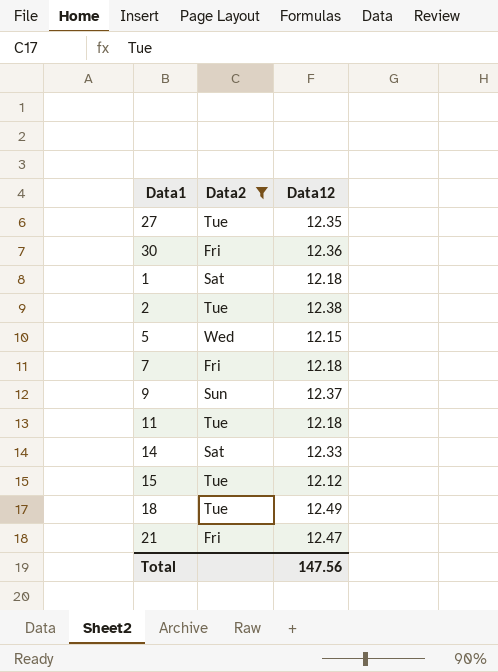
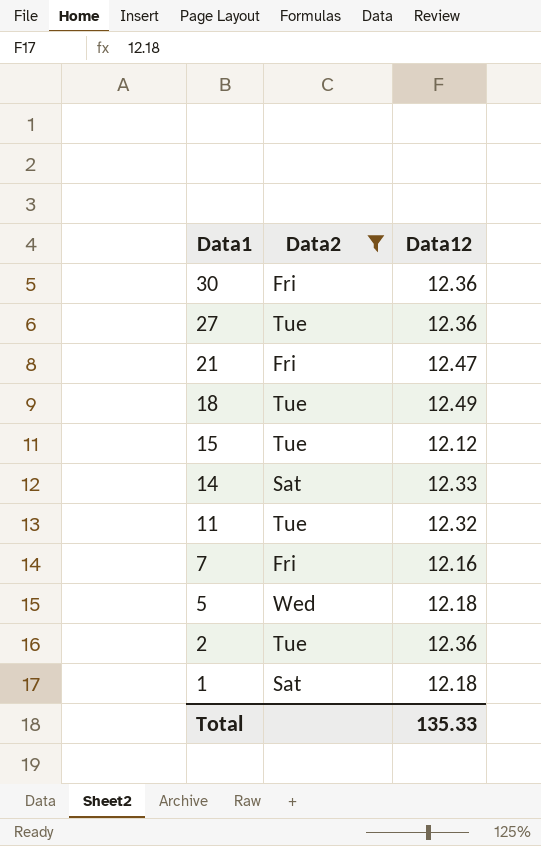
row order: none -> Data1 descending
row 9: Sun | 12.37 -> none
27 | Data12: 12.35 -> 12.36
11 | Data12: 12.18 -> 12.32
7 | Data12: 12.18 -> 12.16
5 | Data12: 12.15 -> 12.18
2 | Data12: 12.38 -> 12.36
Total | Data12: 147.56 -> 135.33

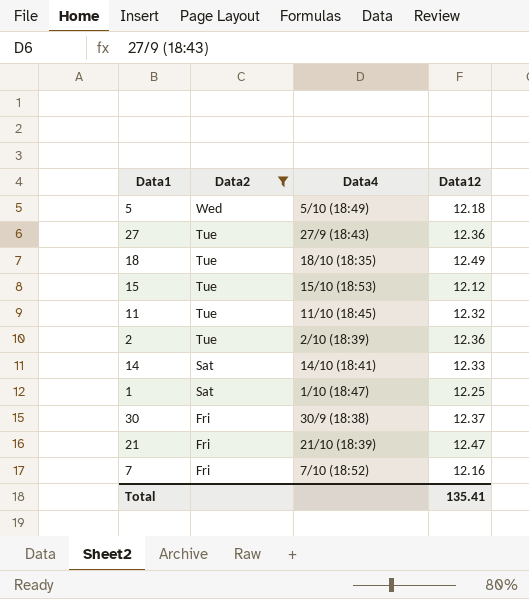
row order: Data1 descending -> Data2 descending
column Data4 | position: none -> 3
1 | Data12: 12.18 -> 12.25
30 | Data12: 12.36 -> 12.37
Total | Data12: 135.33 -> 135.41

